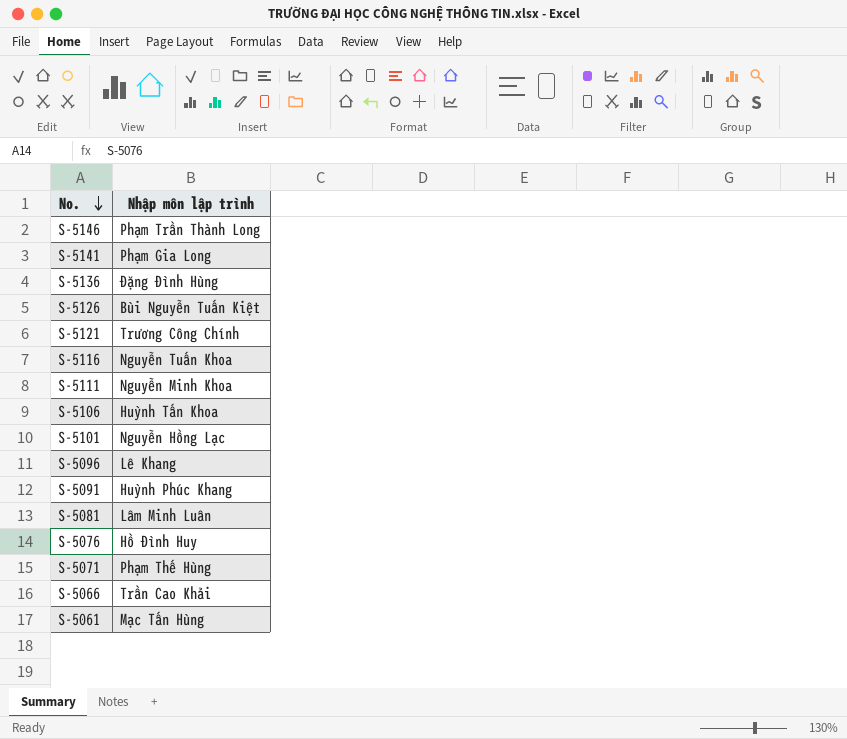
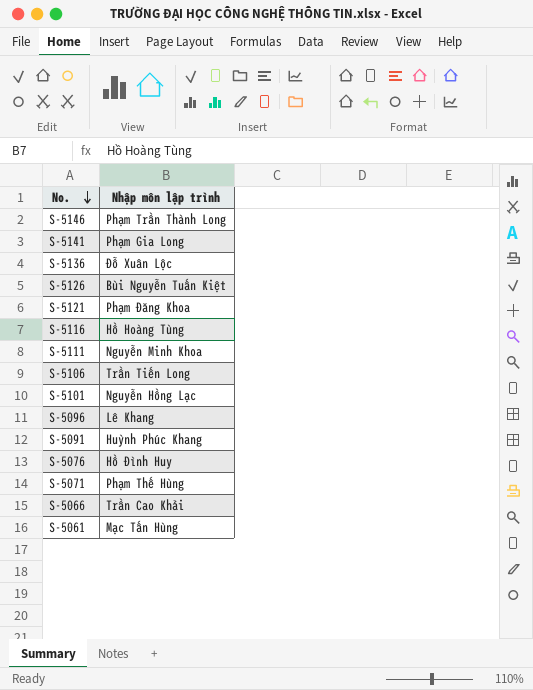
row S-5081: Lâm Minh Luân -> none
S-5136 | Nhập môn lập trình: Đặng Đình Hùng -> Đỗ Xuân Lộc
S-5121 | Nhập môn lập trình: Trương Công Chính -> Phạm Đăng Khoa
S-5116 | Nhập môn lập trình: Nguyễn Tuấn Khoa -> Hồ Hoàng Tùng
S-5106 | Nhập môn lập trình: Huỳnh Tấn Khoa -> Trần Tiến Long

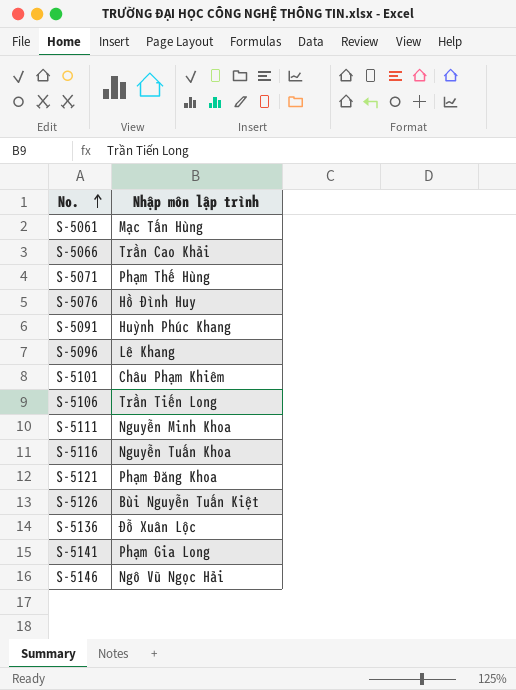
row order: No. descending -> No. ascending
S-5101 | Nhập môn lập trình: Nguyễn Hồng Lạc -> Châu Phạm Khiêm
S-5116 | Nhập môn lập trình: Hồ Hoàng Tùng -> Nguyễn Tuấn Khoa
S-5146 | Nhập môn lập trình: Phạm Trần Thành Long -> Ngô Vũ Ngọc Hải

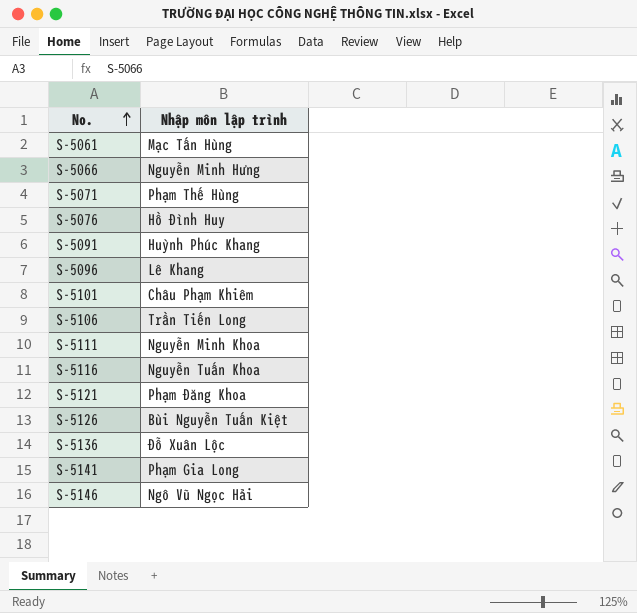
S-5066 | Nhập môn lập trình: Trần Cao Khải -> Nguyễn Minh Hưng

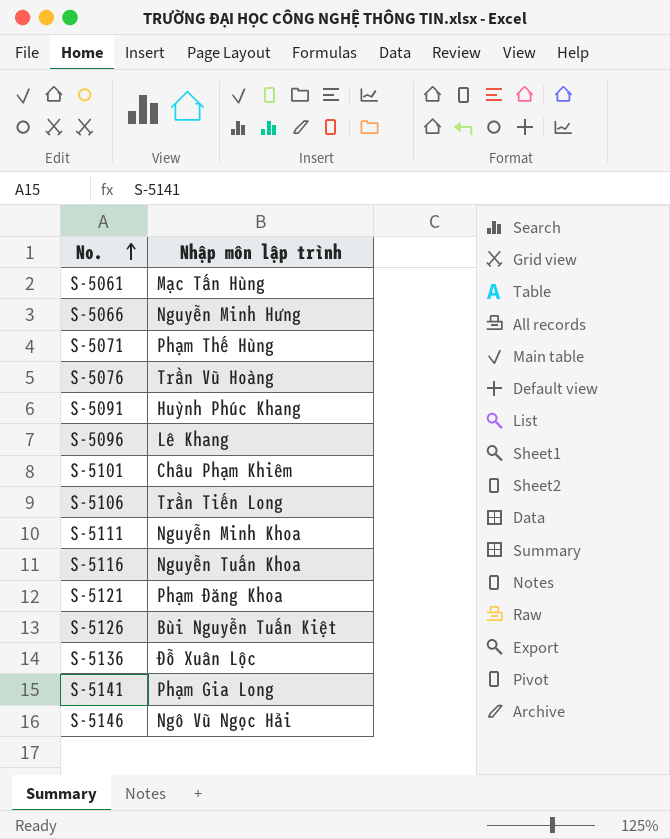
S-5076 | Nhập môn lập trình: Hồ Đình Huy -> Trần Vũ Hoàng

